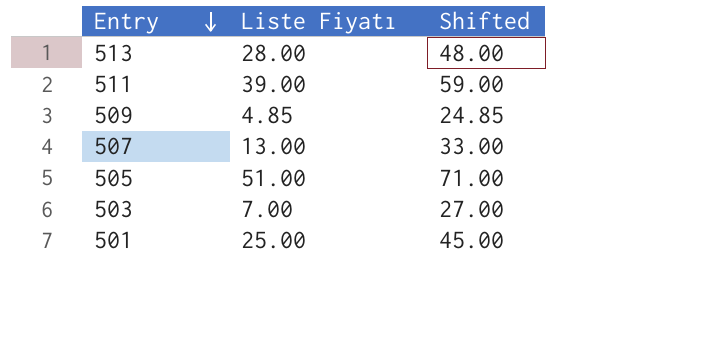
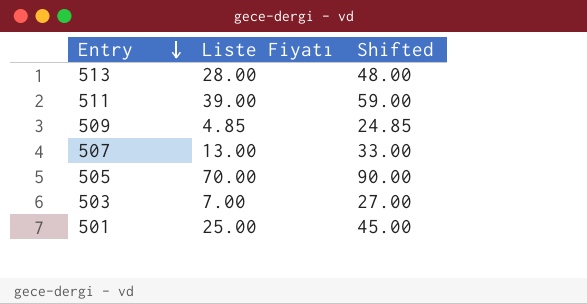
505 | Liste Fiyatı: 51.00 -> 70.00
505 | Shifted: 71.00 -> 90.00

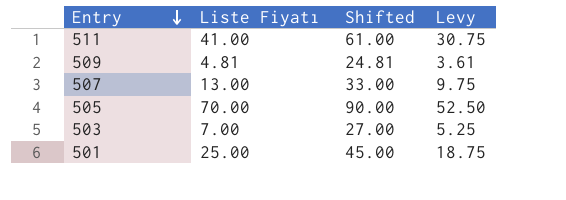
column Levy | formula: none -> [Liste Fiyatı] * 0.75
row 513: 28.00 | 48.00 -> none
511 | Liste Fiyatı: 39.00 -> 41.00
511 | Shifted: 59.00 -> 61.00
509 | Liste Fiyatı: 4.85 -> 4.81
509 | Shifted: 24.85 -> 24.81

